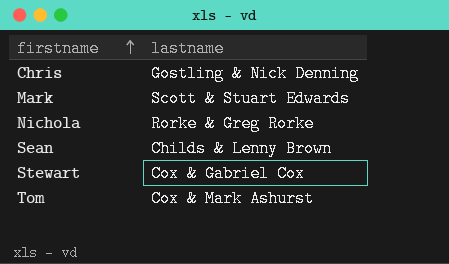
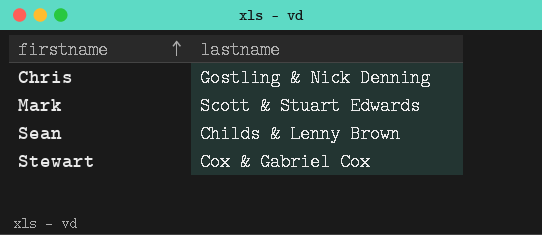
row Nichola: Rorke & Greg Rorke -> none
row Tom: Cox & Mark Ashurst -> none

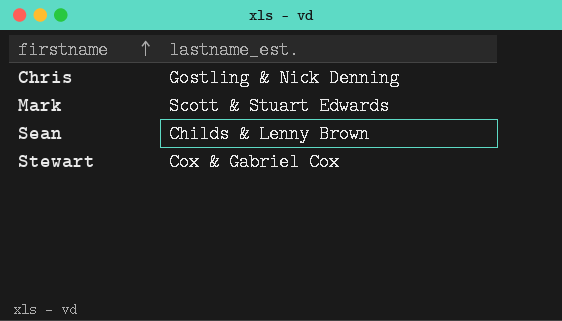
column name: lastname -> lastname_est.

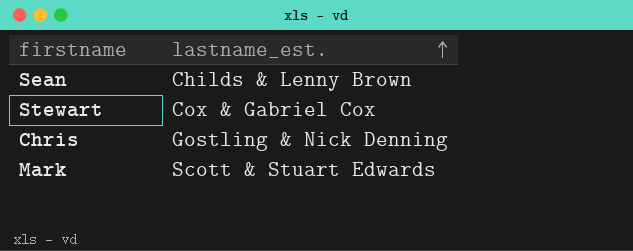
row order: firstname ascending -> lastname_est. ascending

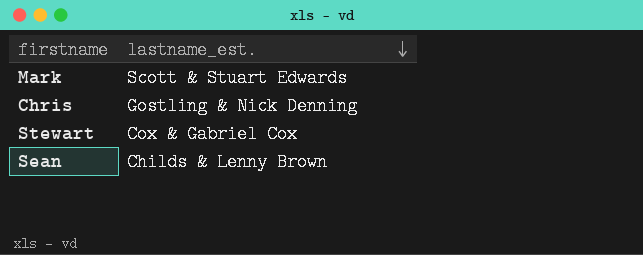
row order: lastname_est. ascending -> lastname_est. descending

